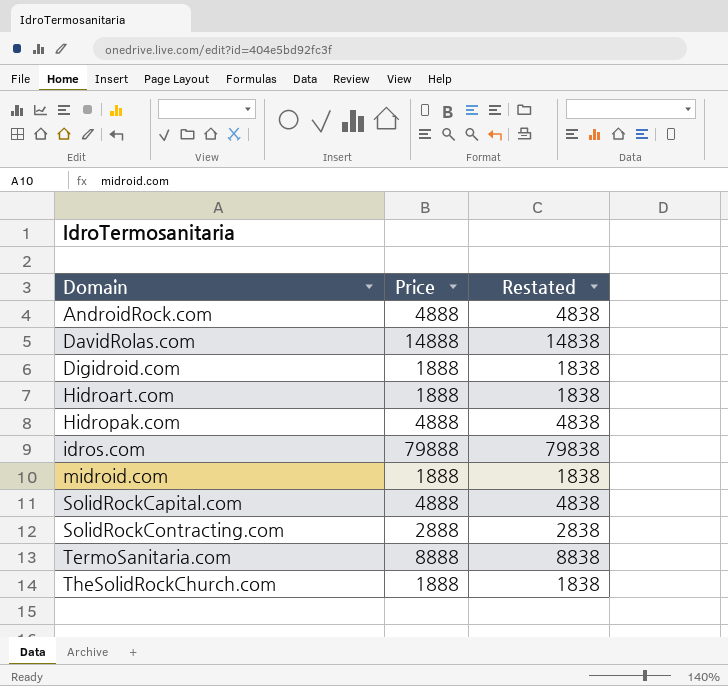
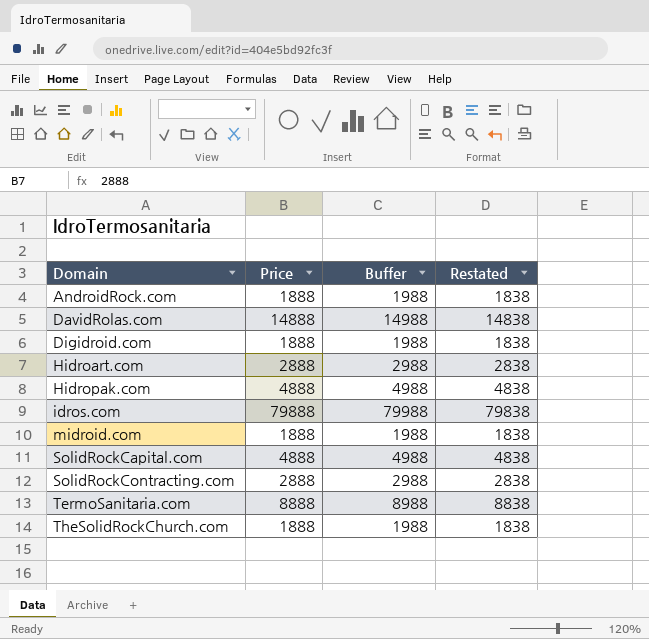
column Buffer | formula: none -> [Price] + 100
AndroidRock.com | Price: 4888 -> 1888
AndroidRock.com | Restated: 4838 -> 1838
Hidroart.com | Price: 1888 -> 2888
Hidroart.com | Restated: 1838 -> 2838

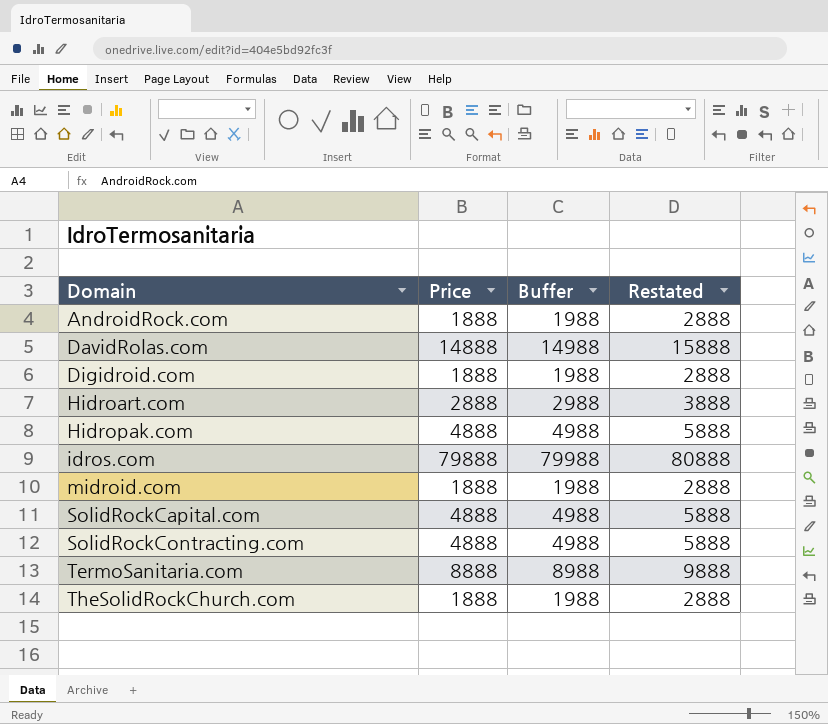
column Restated | formula: [Price] - 50 -> [Price] + 1000
SolidRockContracting.com | Price: 2888 -> 4888
SolidRockContracting.com | Buffer: 2988 -> 4988

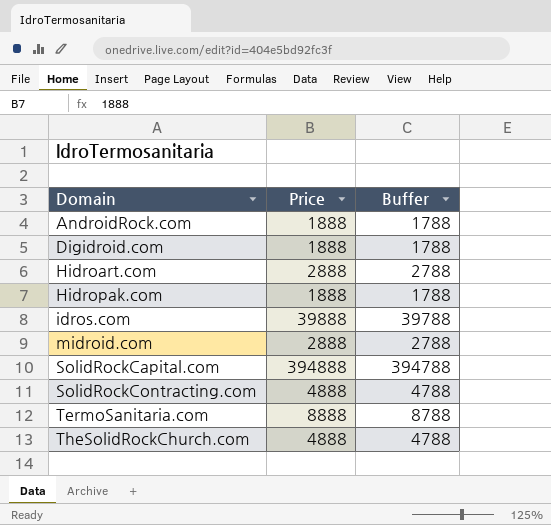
column Restated | formula: [Price] + 1000 -> none
column Buffer | formula: [Price] + 100 -> [Price] - 100
row DavidRolas.com: 14888 | 14988 | 15888 -> none
Hidropak.com | Price: 4888 -> 1888
idros.com | Price: 79888 -> 39888
midroid.com | Price: 1888 -> 2888
SolidRockCapital.com | Price: 4888 -> 394888
TheSolidRockChurch.com | Price: 1888 -> 4888

